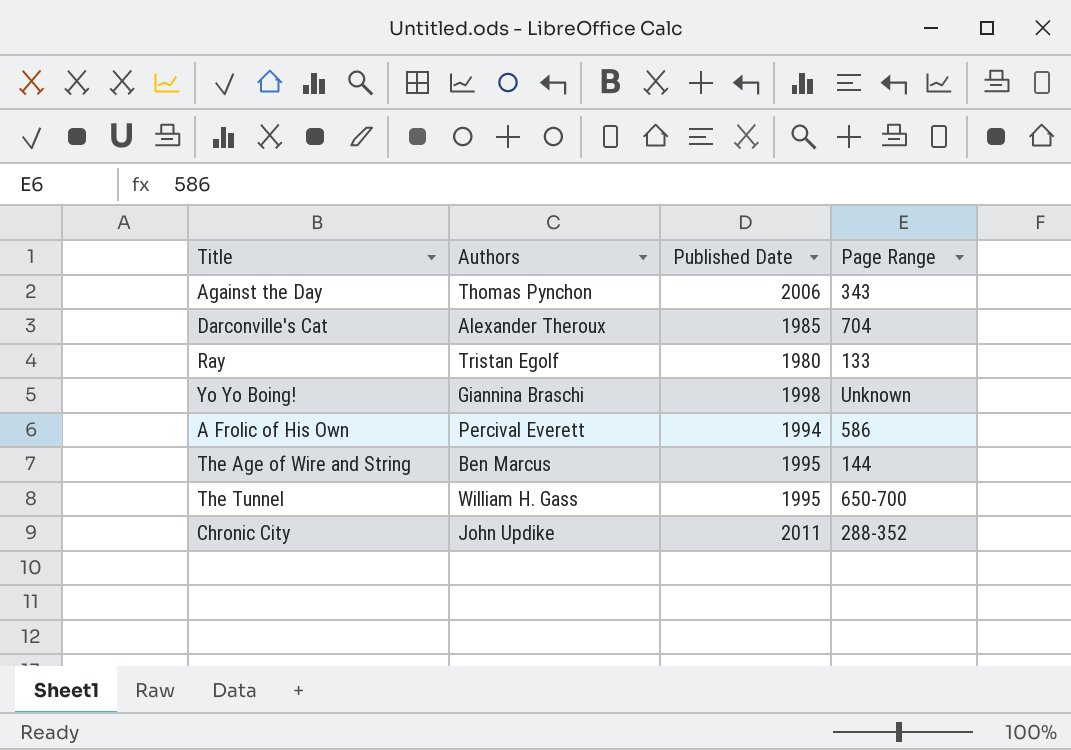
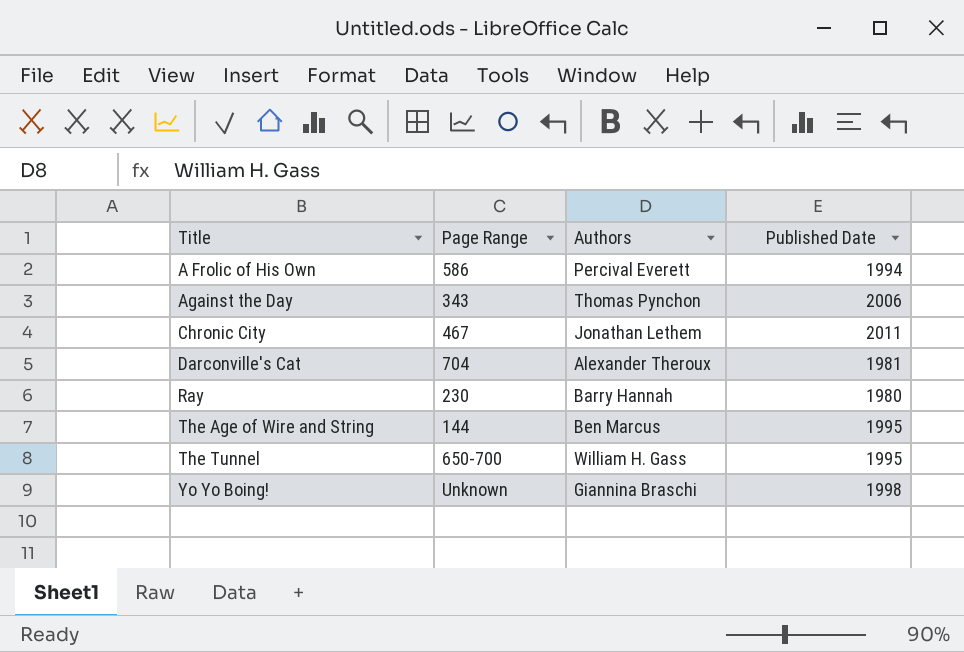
row order: none -> Title ascending
column Page Range | position: 4 -> 2
Chronic City | Page Range: 288-352 -> 467
Chronic City | Authors: John Updike -> Jonathan Lethem
Darconville's Cat | Published Date: 1985 -> 1981
Ray | Page Range: 133 -> 230
Ray | Authors: Tristan Egolf -> Barry Hannah

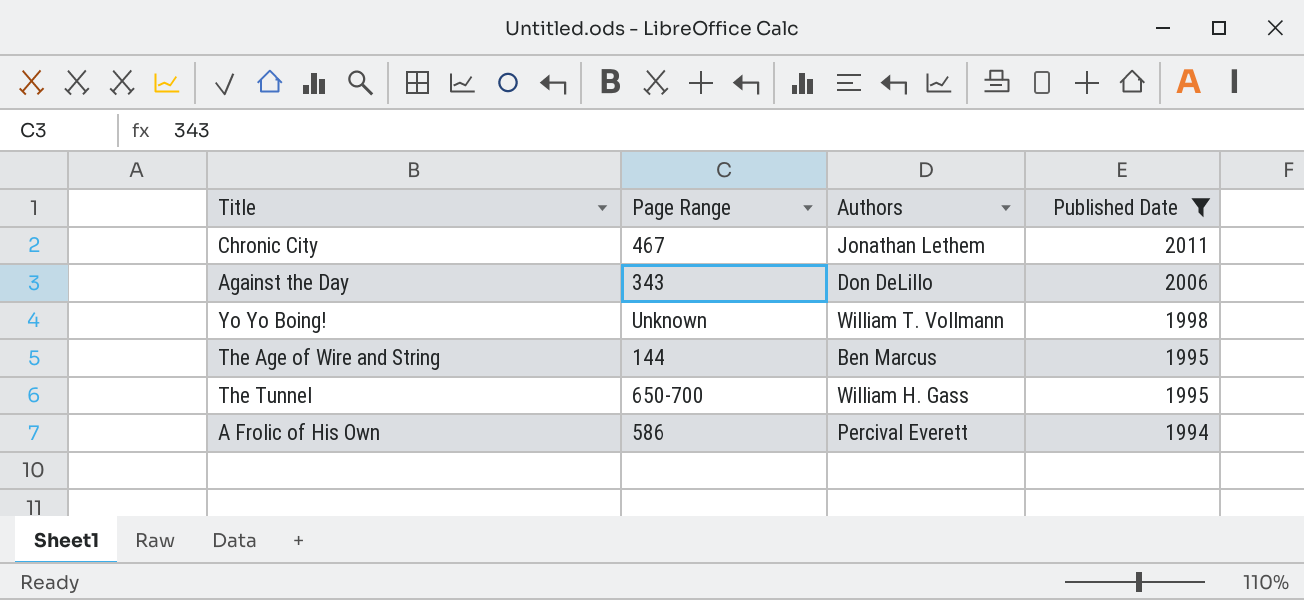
filter: none -> Published Date >= 1994
row order: Title ascending -> Published Date descending
Against the Day | Authors: Thomas Pynchon -> Don DeLillo
Yo Yo Boing! | Authors: Giannina Braschi -> William T. Vollmann

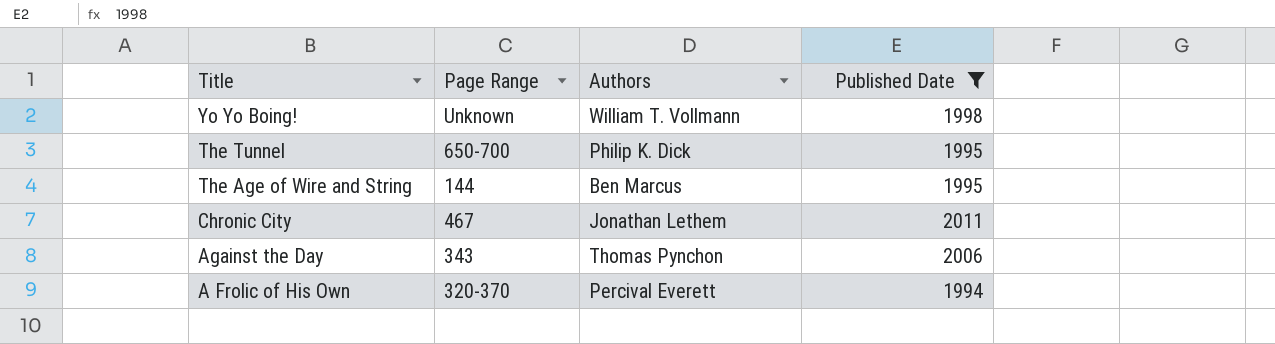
row order: Published Date descending -> Title descending
The Tunnel | Authors: William H. Gass -> Philip K. Dick
Against the Day | Authors: Don DeLillo -> Thomas Pynchon
A Frolic of His Own | Page Range: 586 -> 320-370

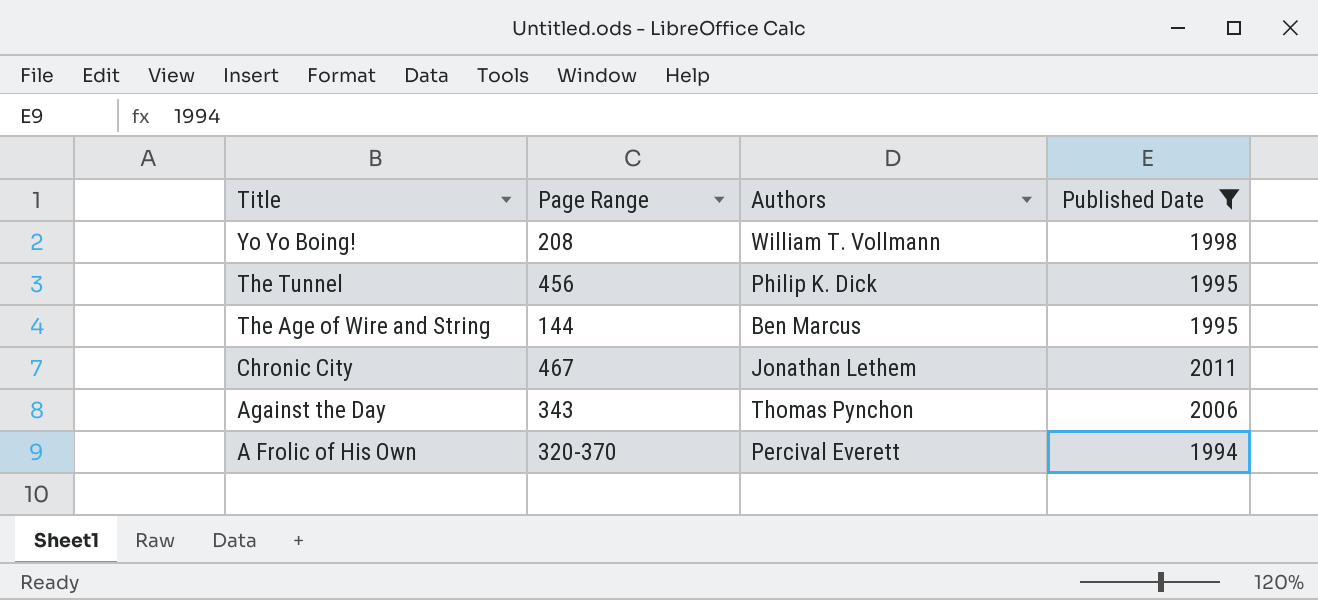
Yo Yo Boing! | Page Range: Unknown -> 208
The Tunnel | Page Range: 650-700 -> 456

